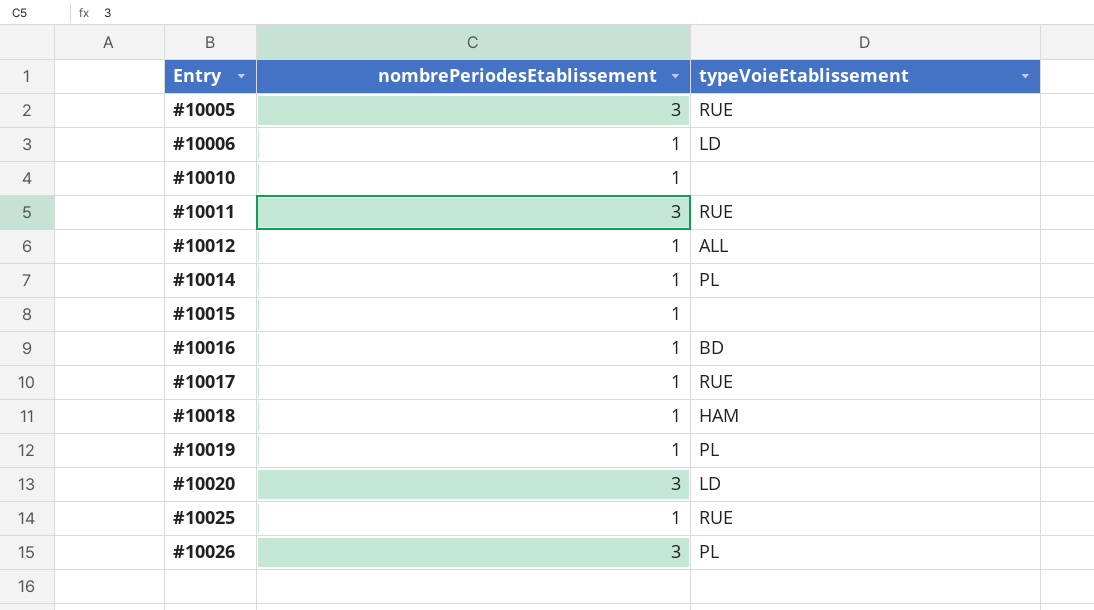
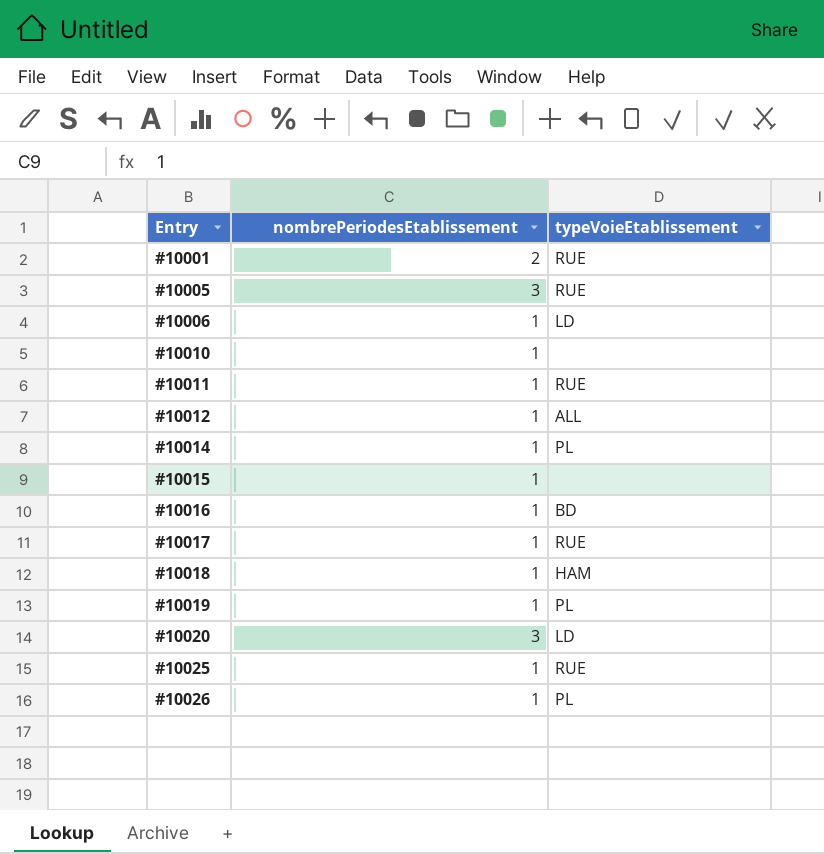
row #10001: none -> 2 | RUE
#10011 | nombrePeriodesEtablissement: 3 -> 1
#10026 | nombrePeriodesEtablissement: 3 -> 1

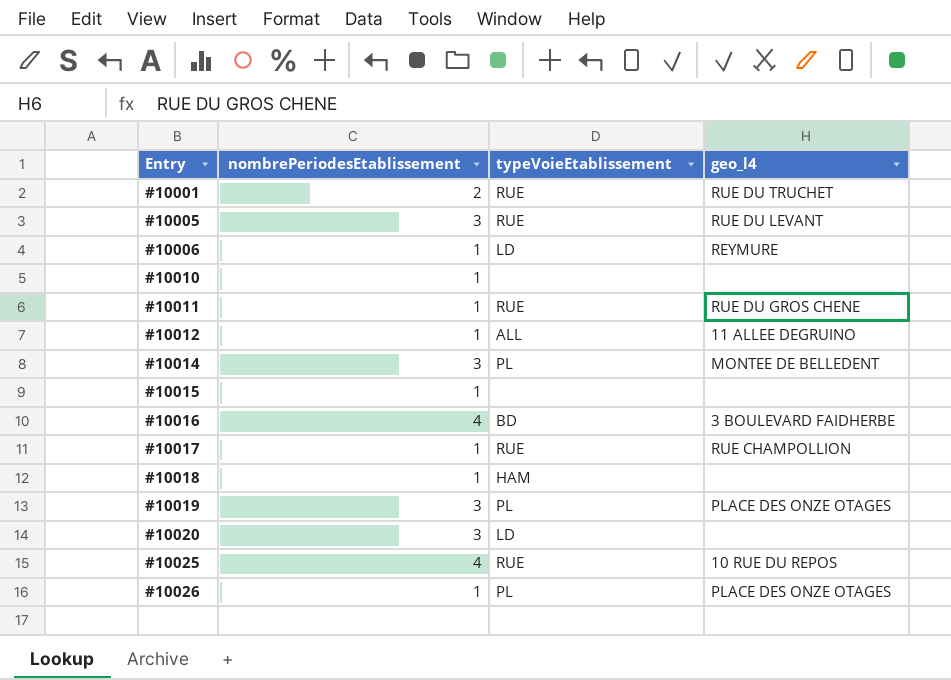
column geo_l4 | position: none -> 4
#10014 | nombrePeriodesEtablissement: 1 -> 3
#10016 | nombrePeriodesEtablissement: 1 -> 4
#10019 | nombrePeriodesEtablissement: 1 -> 3
#10025 | nombrePeriodesEtablissement: 1 -> 4

